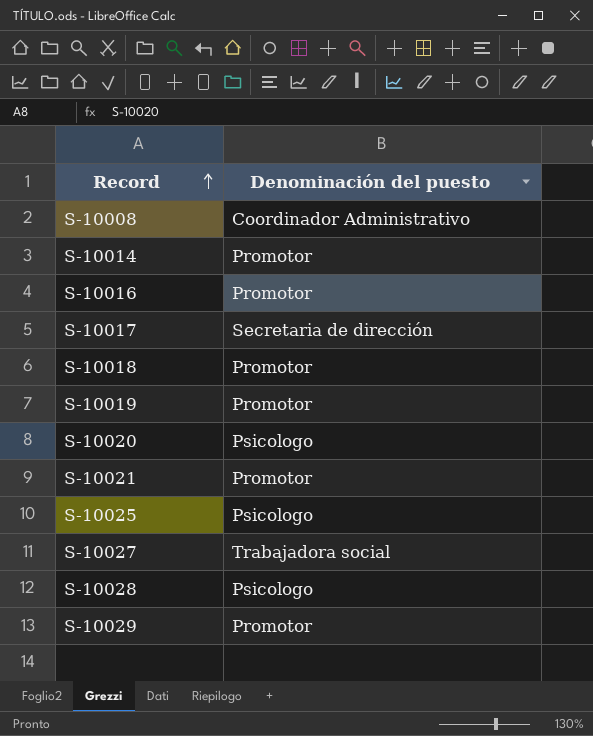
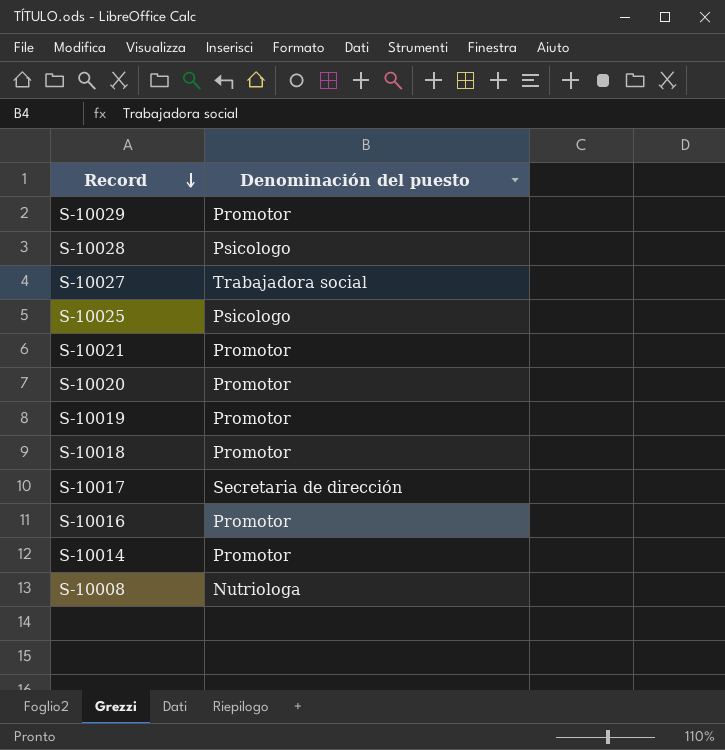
row order: Record ascending -> Record descending
S-10020 | Denominación del puesto: Psicologo -> Promotor
S-10008 | Denominación del puesto: Coordinador Administrativo -> Nutriologa

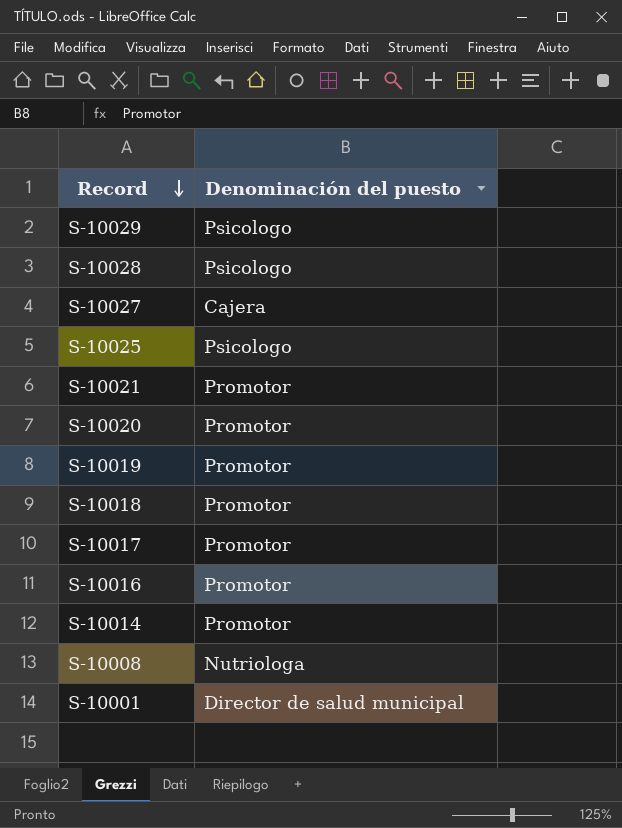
S-10029 | Denominación del puesto: Promotor -> Psicologo
S-10027 | Denominación del puesto: Trabajadora social -> Cajera
S-10017 | Denominación del puesto: Secretaria de dirección -> Promotor
row S-10001: none -> Director de salud municipal

